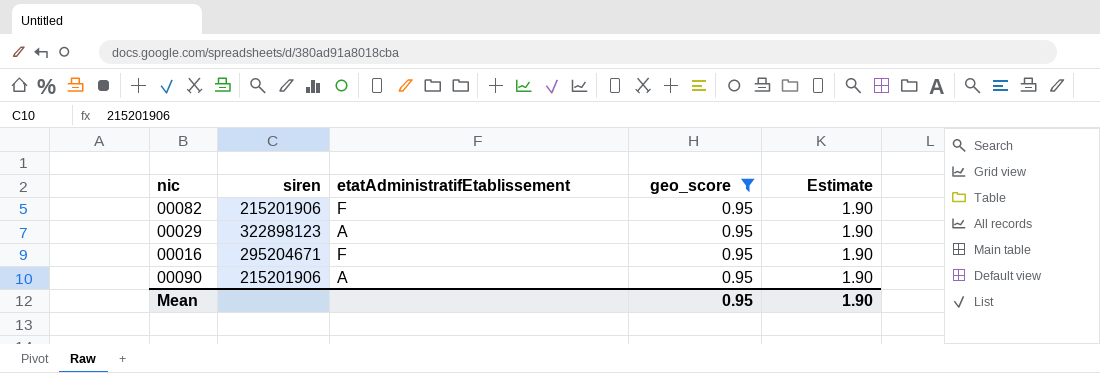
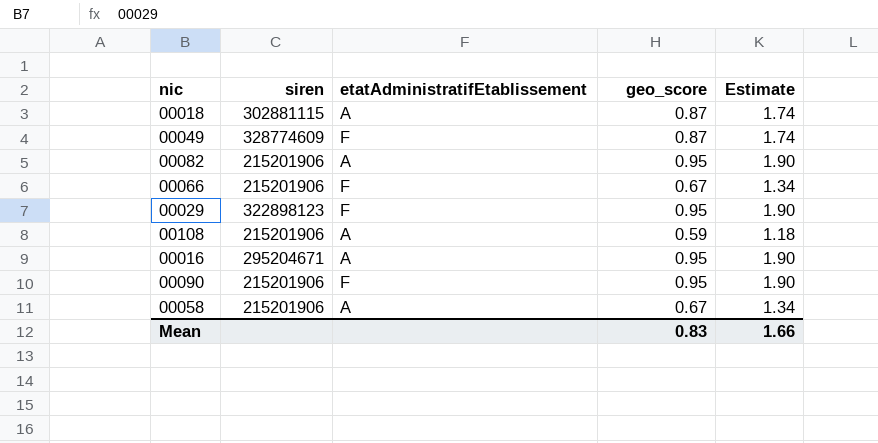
filter: geo_score = 0.95 -> none
00082 | etatAdministratifEtablissement: F -> A
00029 | etatAdministratifEtablissement: A -> F
00016 | etatAdministratifEtablissement: F -> A
00090 | etatAdministratifEtablissement: A -> F
Mean | geo_score: 0.95 -> 0.83
Mean | Estimate: 1.90 -> 1.66

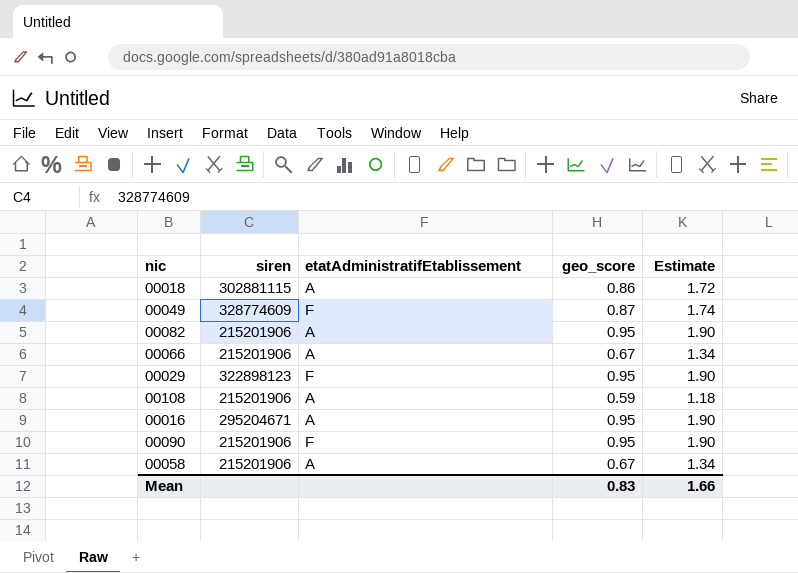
00018 | geo_score: 0.87 -> 0.86
00018 | Estimate: 1.74 -> 1.72
00066 | etatAdministratifEtablissement: F -> A

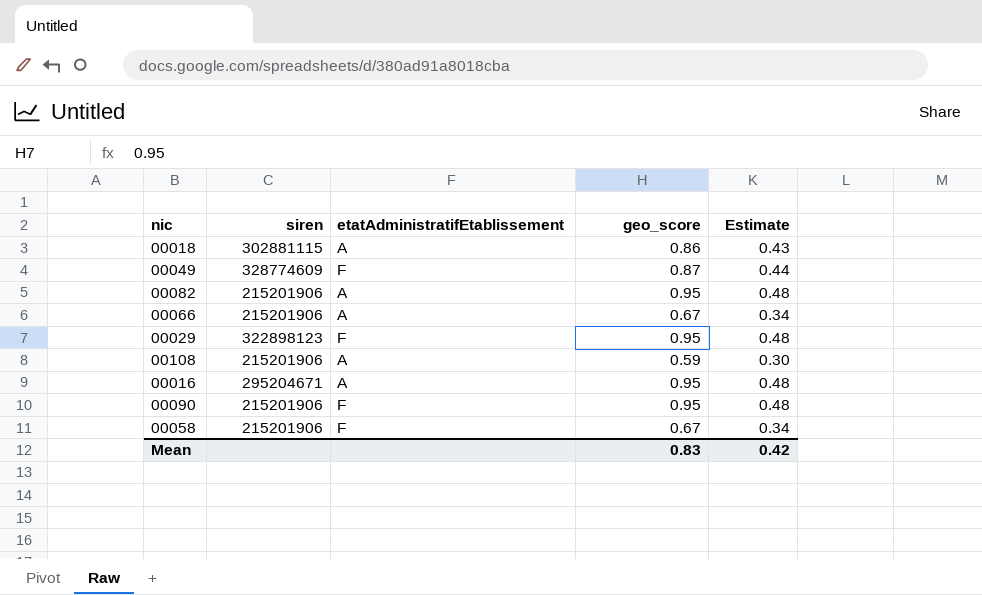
column Estimate | formula: [geo_score] * 2 -> [geo_score] * 0.5
00058 | etatAdministratifEtablissement: A -> F
Mean | Estimate: 1.66 -> 0.42

